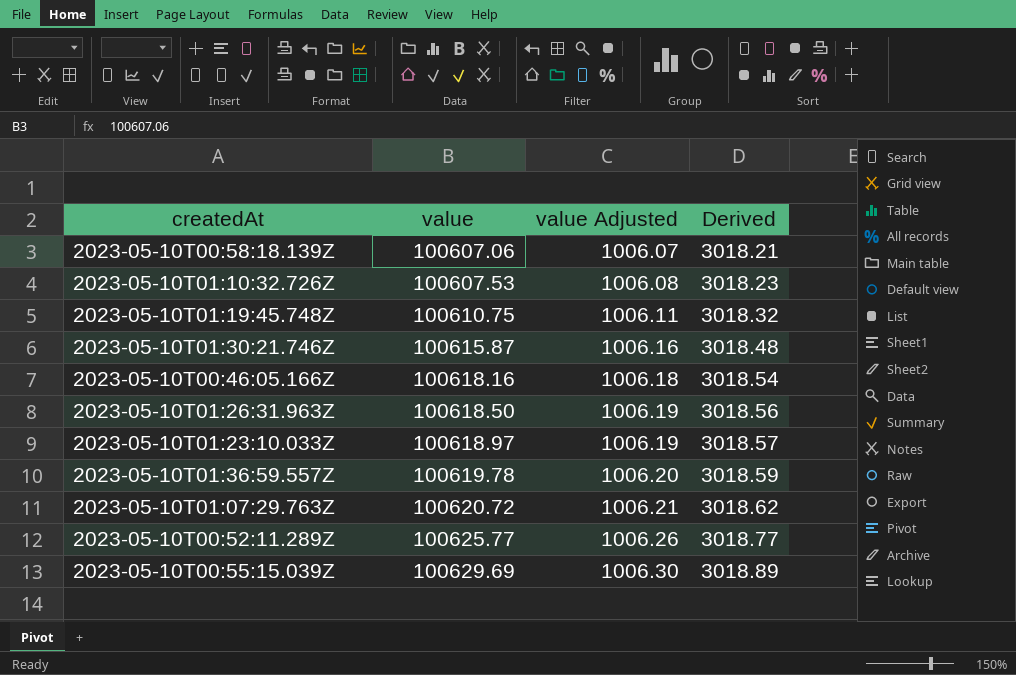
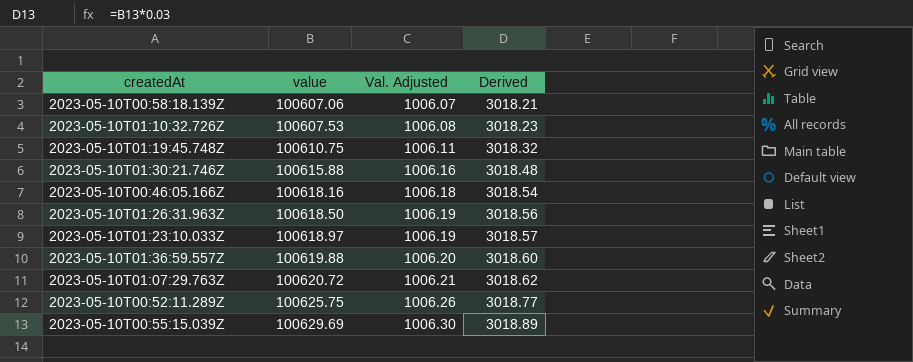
column name: value Adjusted -> Val. Adjusted
2023-05-10T01:30:21.746Z | value: 100615.87 -> 100615.88
2023-05-10T01:36:59.557Z | value: 100619.78 -> 100619.88
2023-05-10T01:36:59.557Z | Derived: 3018.59 -> 3018.60
2023-05-10T00:52:11.289Z | value: 100625.77 -> 100625.75

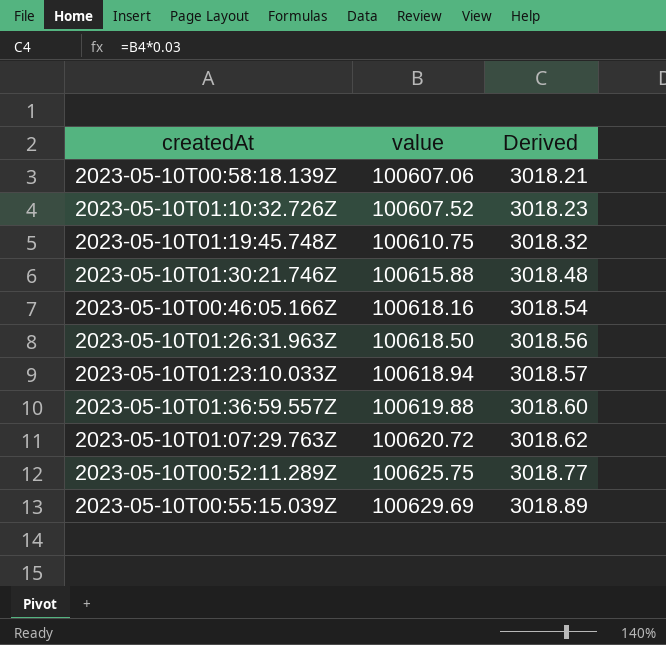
column Val. Adjusted | formula: [value] * 0.01 -> none
2023-05-10T01:10:32.726Z | value: 100607.53 -> 100607.52
2023-05-10T01:23:10.033Z | value: 100618.97 -> 100618.94

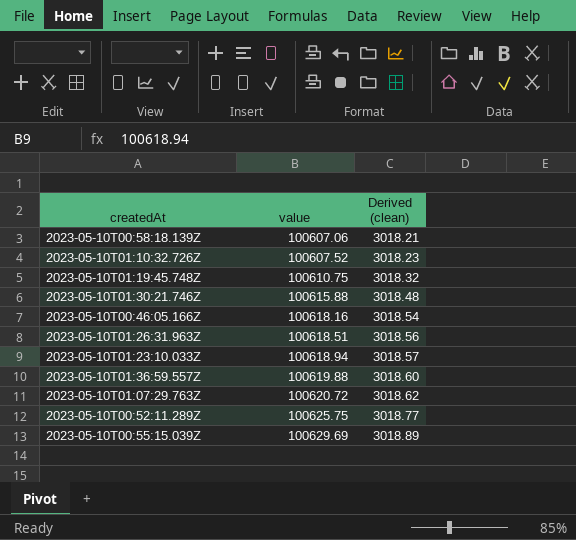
column name: Derived -> Derived (clean)
2023-05-10T01:26:31.963Z | value: 100618.50 -> 100618.51

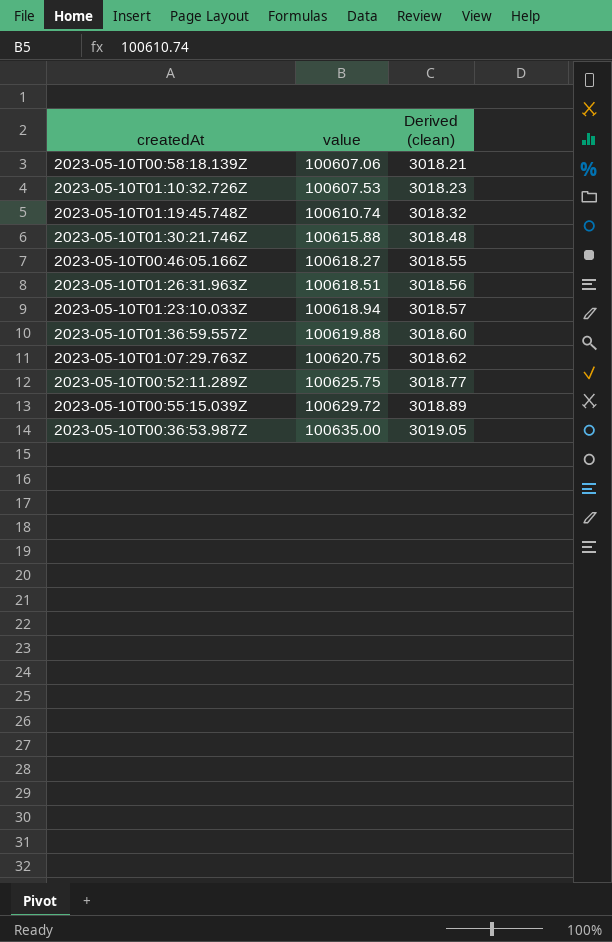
2023-05-10T01:10:32.726Z | value: 100607.52 -> 100607.53
2023-05-10T01:19:45.748Z | value: 100610.75 -> 100610.74
2023-05-10T00:46:05.166Z | value: 100618.16 -> 100618.27
2023-05-10T00:46:05.166Z | Derived (clean): 3018.54 -> 3018.55
2023-05-10T01:07:29.763Z | value: 100620.72 -> 100620.75
2023-05-10T00:55:15.039Z | value: 100629.69 -> 100629.72
row 2023-05-10T00:36:53.987Z: none -> 100635.00 | 3019.05

